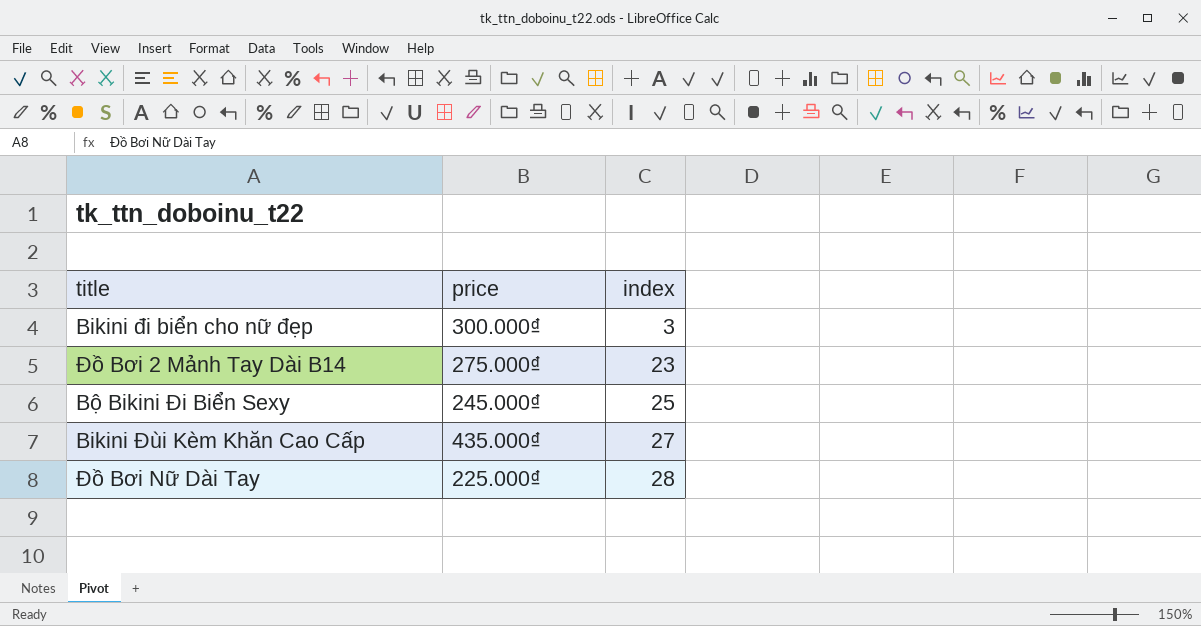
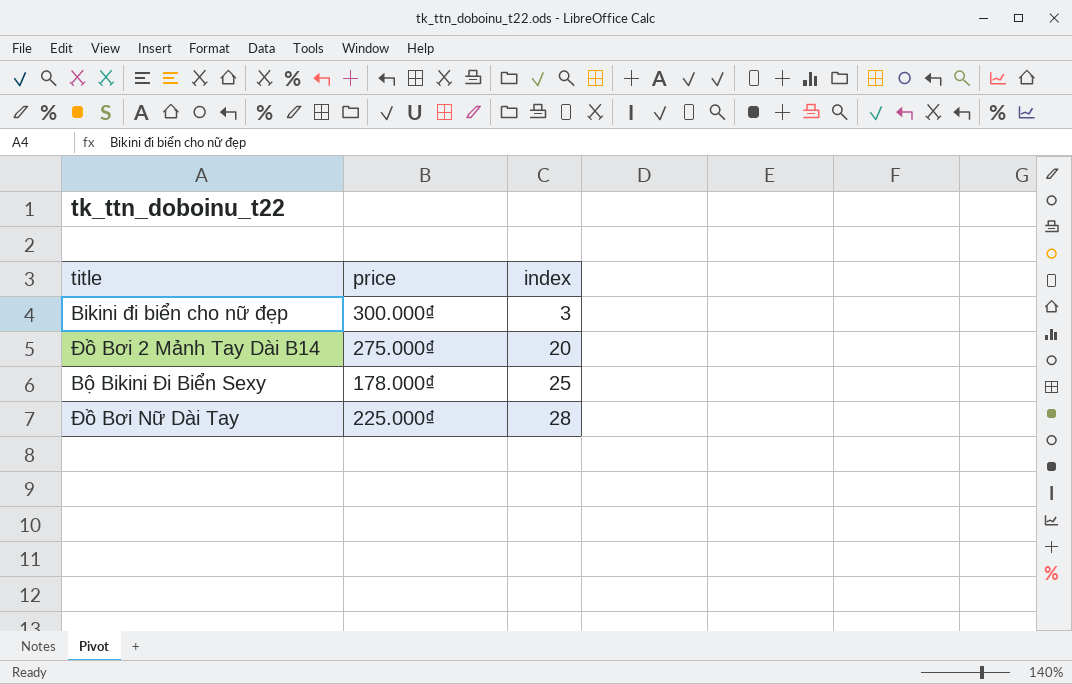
row Bikini Đùi Kèm Khăn Cao Cấp: 435.000₫ | 27 -> none
Đồ Bơi 2 Mảnh Tay Dài B14 | index: 23 -> 20
Bộ Bikini Đi Biển Sexy | price: 245.000₫ -> 178.000₫

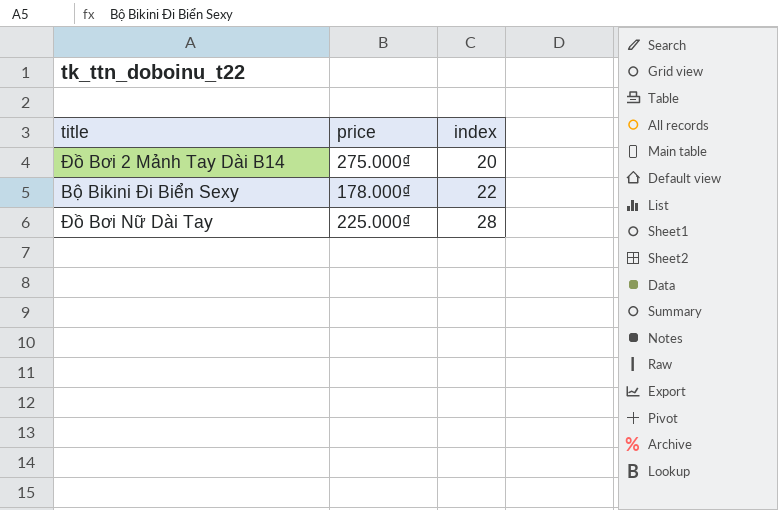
row Bikini đi biển cho nữ đẹp: 300.000₫ | 3 -> none
Bộ Bikini Đi Biển Sexy | index: 25 -> 22

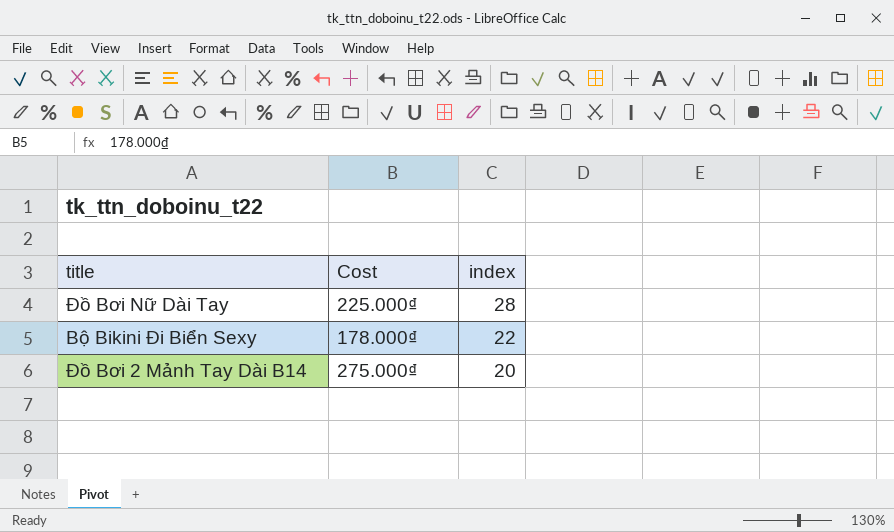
row order: index ascending -> index descending
column name: price -> Cost

